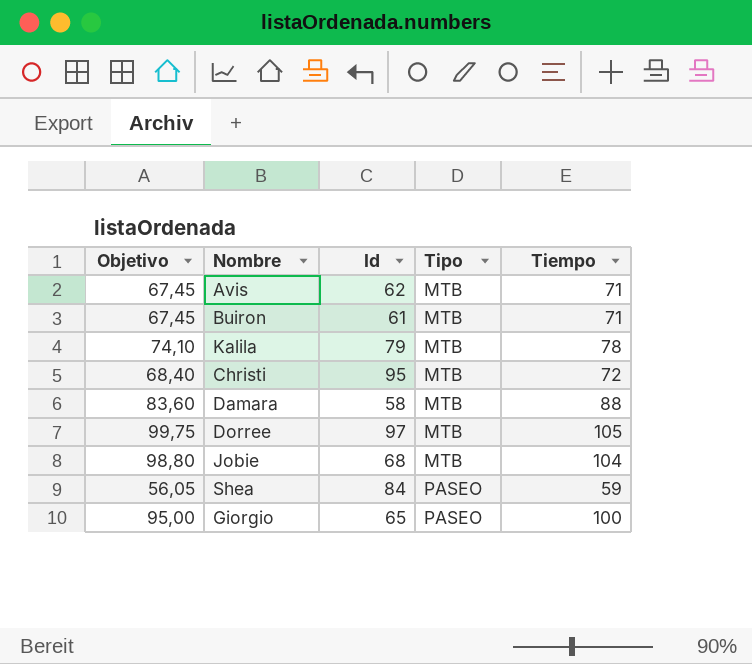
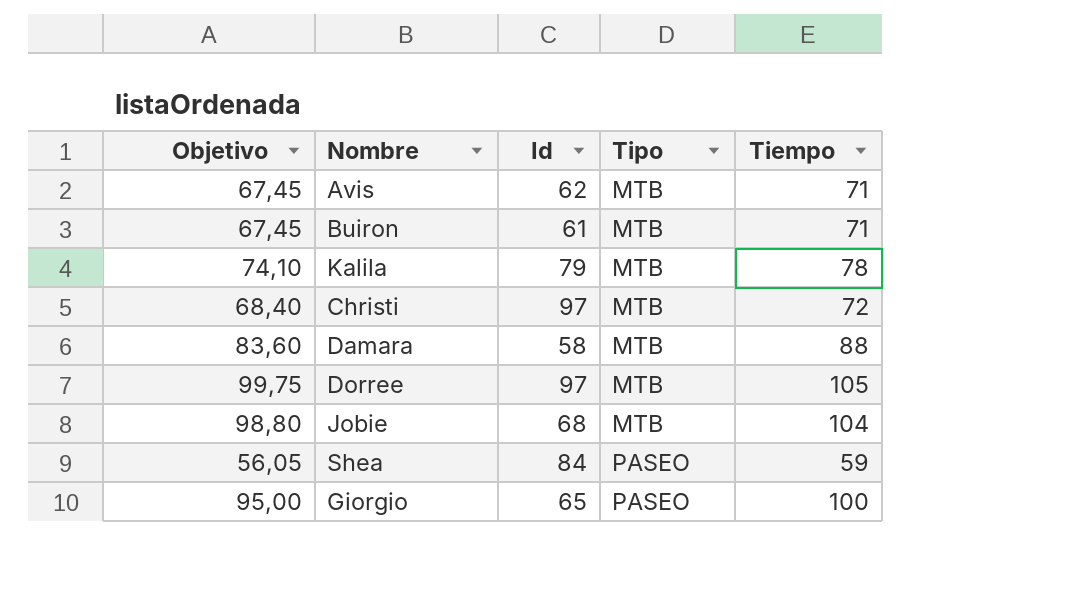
Christi | Id: 95 -> 97

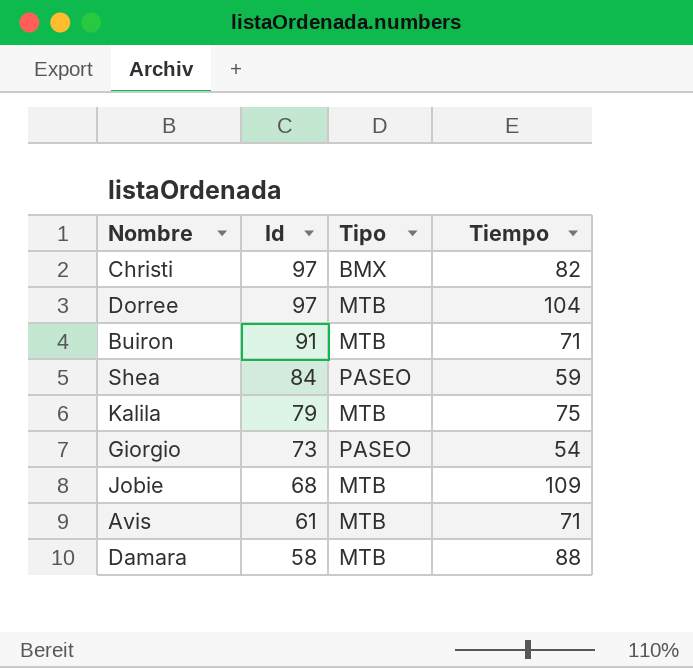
row order: Tipo ascending -> Id descending
column Objetivo | formula: [Tiempo] * 0,95 -> none
Christi | Tipo: MTB -> BMX
Christi | Tiempo: 72 -> 82
Dorree | Tiempo: 105 -> 104
Buiron | Id: 61 -> 91
Kalila | Tiempo: 78 -> 75
Giorgio | Id: 65 -> 73
Giorgio | Tiempo: 100 -> 54
Jobie | Tiempo: 104 -> 109
Avis | Id: 62 -> 61

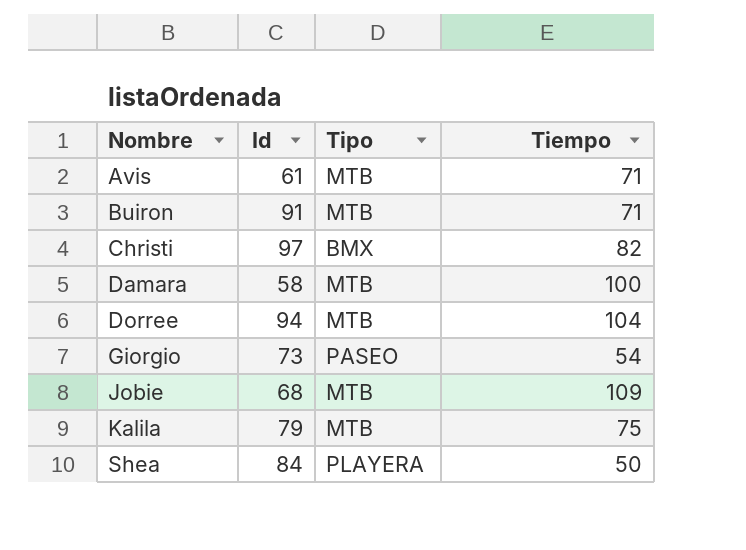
row order: Id descending -> Nombre ascending
Damara | Tiempo: 88 -> 100
Dorree | Id: 97 -> 94
Shea | Tipo: PASEO -> PLAYERA
Shea | Tiempo: 59 -> 50

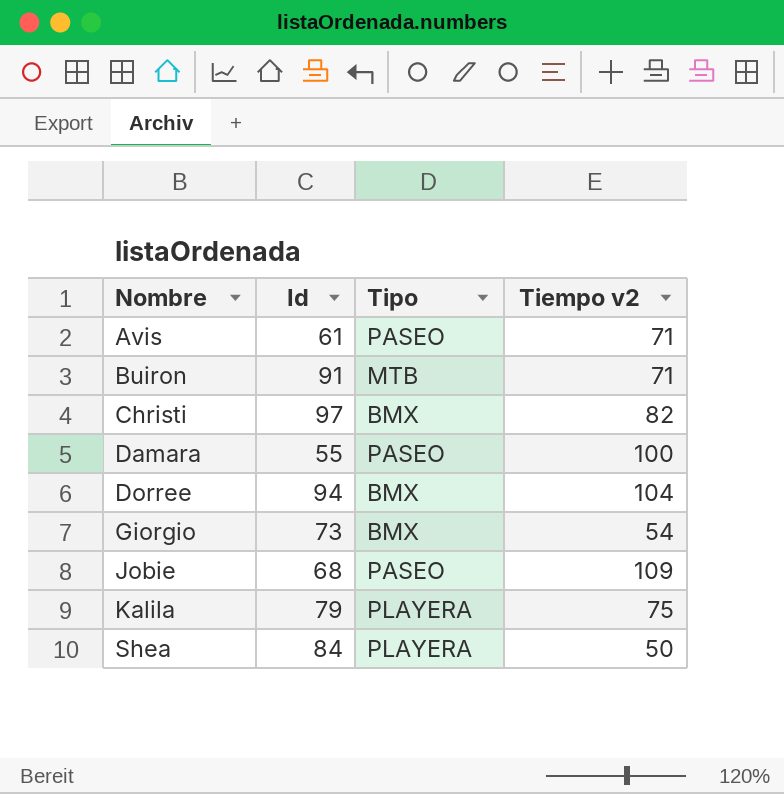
column name: Tiempo -> Tiempo v2
Avis | Tipo: MTB -> PASEO
Damara | Id: 58 -> 55
Damara | Tipo: MTB -> PASEO
Dorree | Tipo: MTB -> BMX
Giorgio | Tipo: PASEO -> BMX
Jobie | Tipo: MTB -> PASEO
Kalila | Tipo: MTB -> PLAYERA

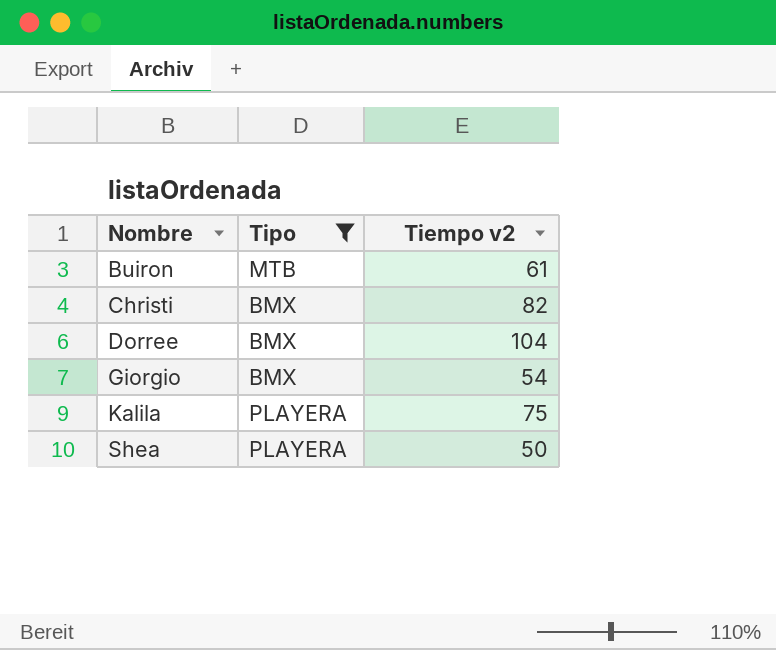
filter: none -> Tipo != PASEO
column Id | position: 2 -> none
Buiron | Tiempo v2: 71 -> 61

